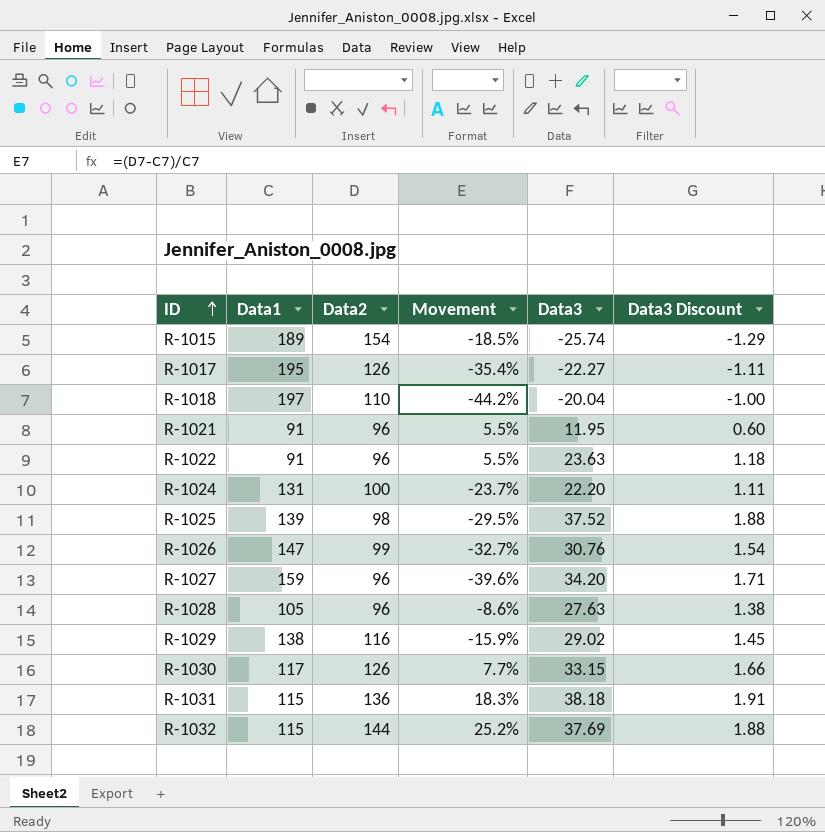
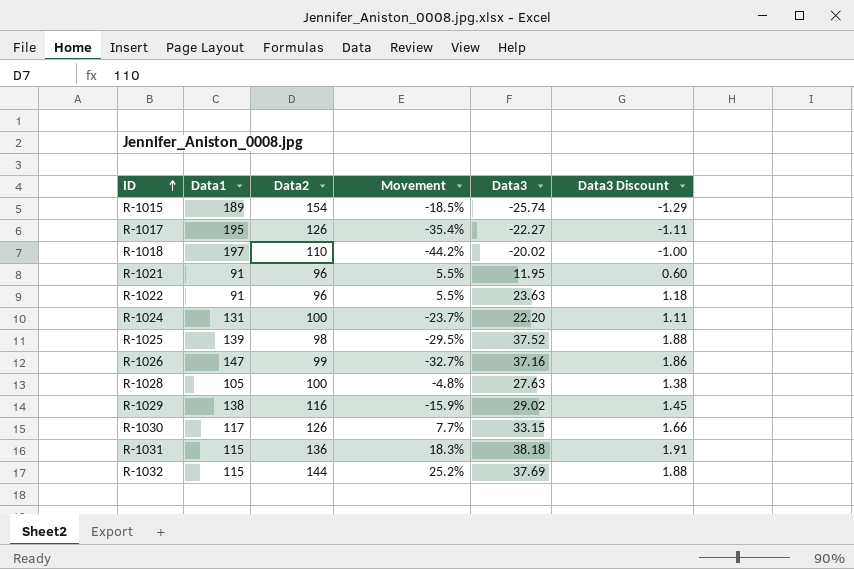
row R-1027: 159 | 96 | -39.6% | 34.20 | 1.71 -> none
R-1018 | Data3: -20.04 -> -20.02
R-1026 | Data3: 30.76 -> 37.16
R-1026 | Data3 Discount: 1.54 -> 1.86
R-1028 | Data2: 96 -> 100
R-1028 | Movement: -8.6% -> -4.8%

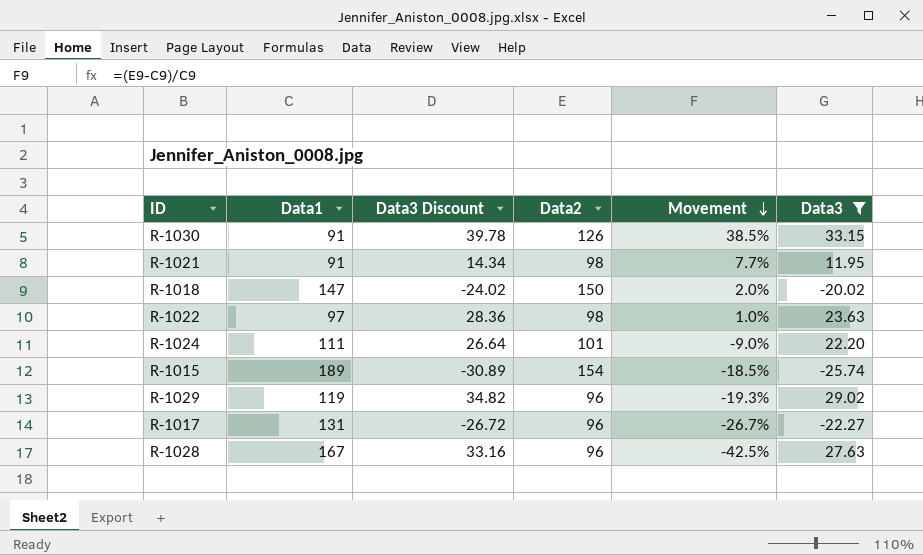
filter: none -> Data3 <= 33.15
row order: ID ascending -> Movement descending
column Data3 Discount | formula: [Data3] * 0.05 -> [Data3] * 1.2
column Data3 Discount | position: 6 -> 3
R-1030 | Data1: 117 -> 91
R-1030 | Movement: 7.7% -> 38.5%
R-1021 | Data2: 96 -> 98
R-1021 | Movement: 5.5% -> 7.7%
R-1018 | Data1: 197 -> 147
R-1018 | Data2: 110 -> 150
R-1018 | Movement: -44.2% -> 2.0%
R-1022 | Data1: 91 -> 97
R-1022 | Data2: 96 -> 98
R-1022 | Movement: 5.5% -> 1.0%
R-1024 | Data1: 131 -> 111
R-1024 | Data2: 100 -> 101
R-1024 | Movement: -23.7% -> -9.0%
R-1029 | Data1: 138 -> 119
R-1029 | Data2: 116 -> 96
R-1029 | Movement: -15.9% -> -19.3%
R-1017 | Data1: 195 -> 131
R-1017 | Data2: 126 -> 96
R-1017 | Movement: -35.4% -> -26.7%
R-1028 | Data1: 105 -> 167
R-1028 | Data2: 100 -> 96
R-1028 | Movement: -4.8% -> -42.5%

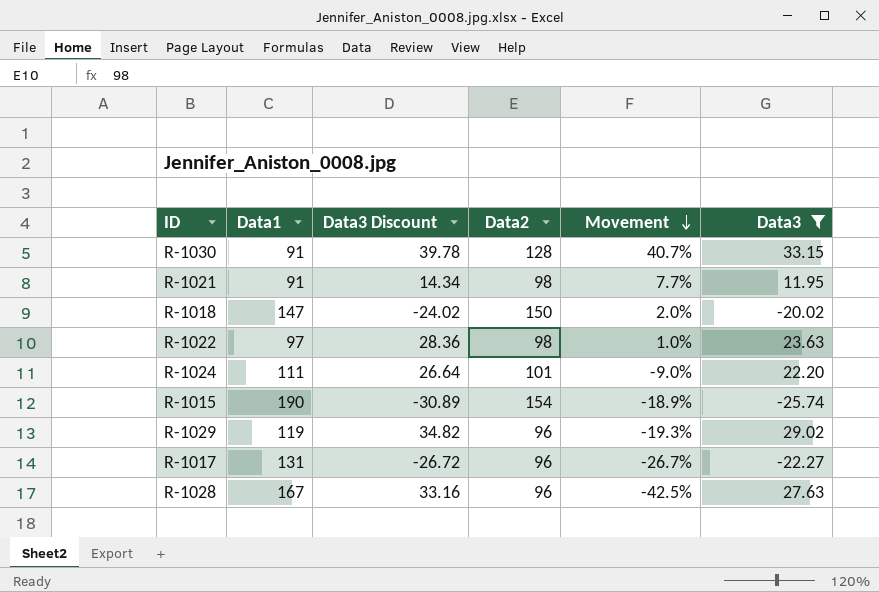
R-1030 | Data2: 126 -> 128
R-1030 | Movement: 38.5% -> 40.7%
R-1015 | Data1: 189 -> 190
R-1015 | Movement: -18.5% -> -18.9%

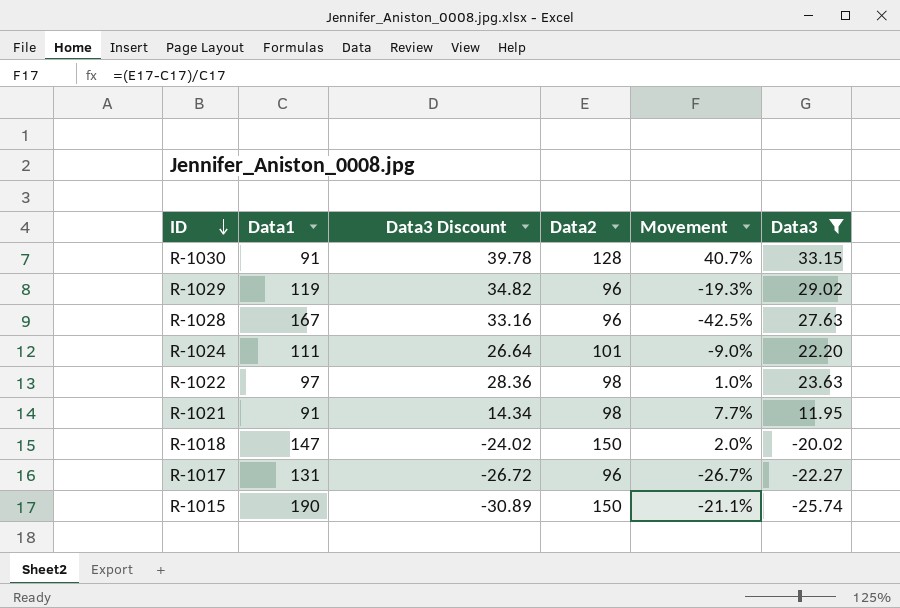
row order: Movement descending -> ID descending
R-1015 | Data2: 154 -> 150
R-1015 | Movement: -18.9% -> -21.1%

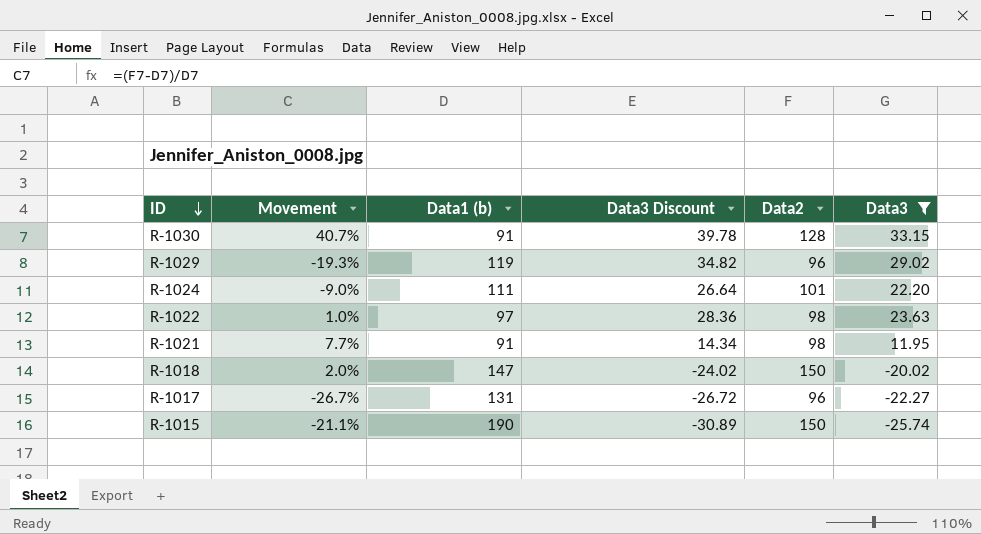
column Movement | position: 5 -> 2
column name: Data1 -> Data1 (b)
row R-1028: 167 | 33.16 | 96 | -42.5% | 27.63 -> none

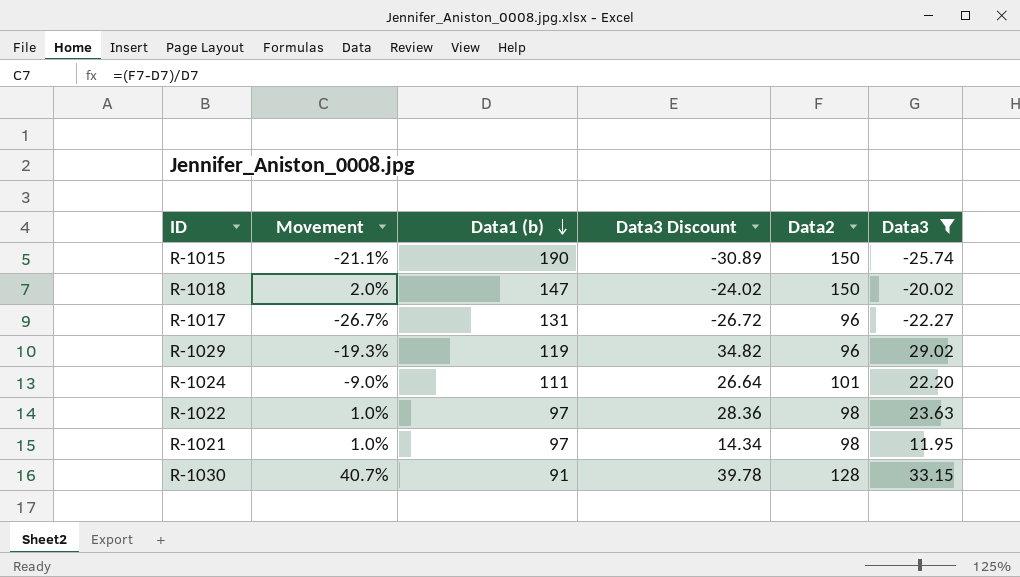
row order: ID descending -> Data1 (b) descending
R-1021 | Movement: 7.7% -> 1.0%
R-1021 | Data1 (b): 91 -> 97

